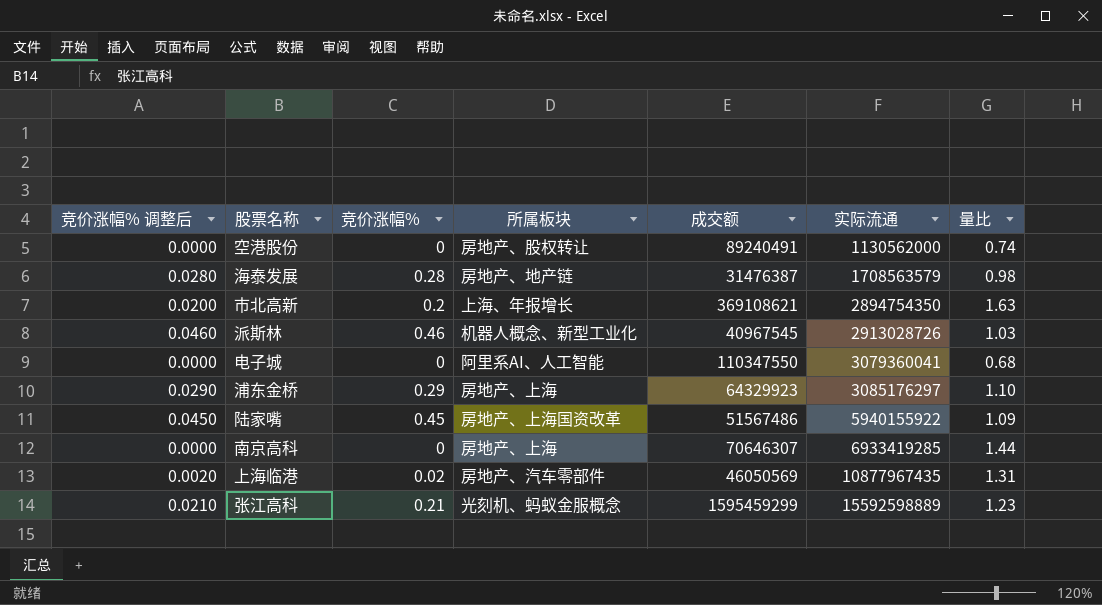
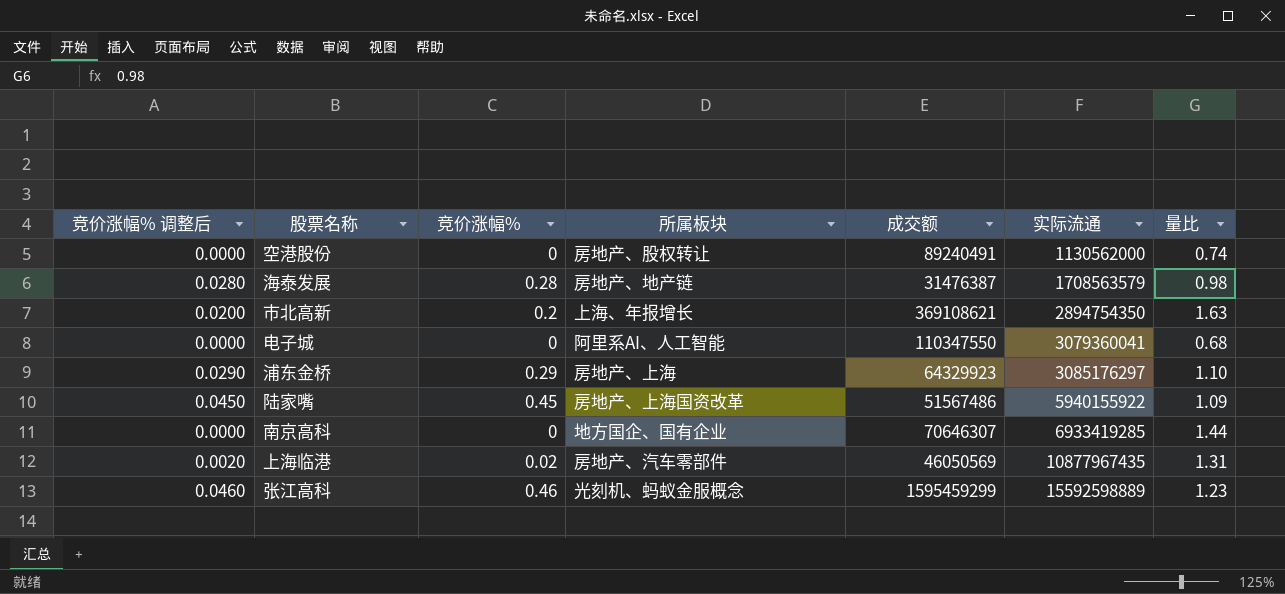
row 派斯林: 0.0460 | 0.46 | 机器人概念、新型工业化 | 40967545 | 2913028726 | 1.03 -> none
南京高科 | 所属板块: 房地产、上海 -> 地方国企、国有企业
张江高科 | 竞价涨幅% 调整后: 0.0210 -> 0.0460
张江高科 | 竞价涨幅%: 0.21 -> 0.46

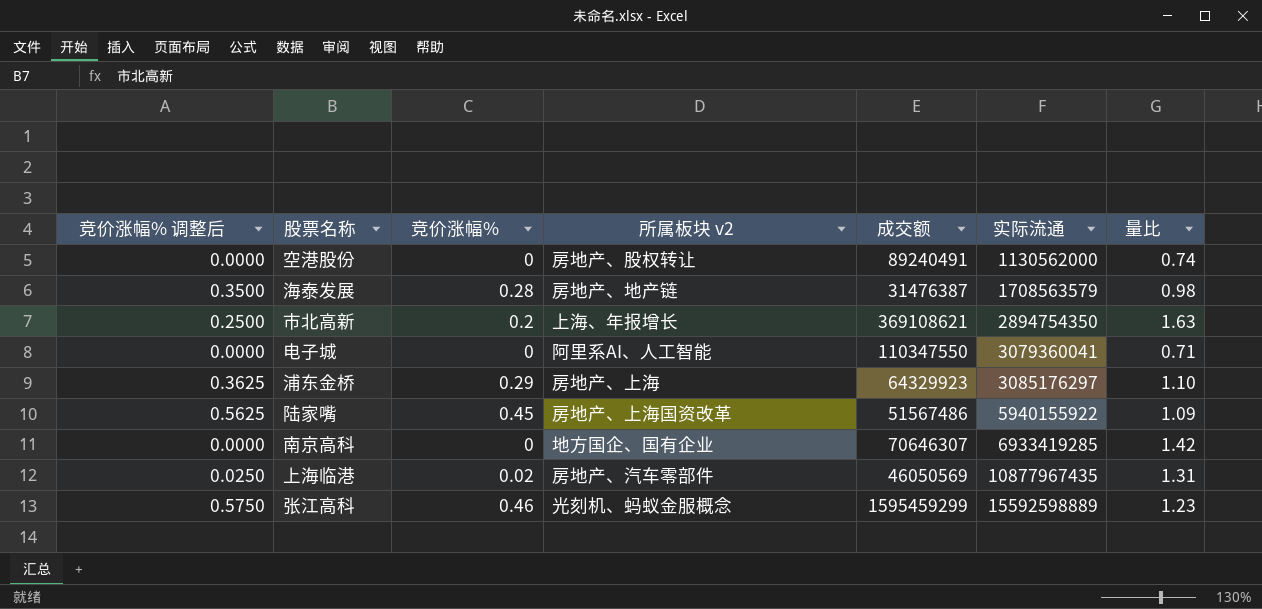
column 竞价涨幅% 调整后 | formula: [竞价涨幅%] * 0.1 -> [竞价涨幅%] * 1.25
column name: 所属板块 -> 所属板块 v2
电子城 | 量比: 0.68 -> 0.71
南京高科 | 量比: 1.44 -> 1.42

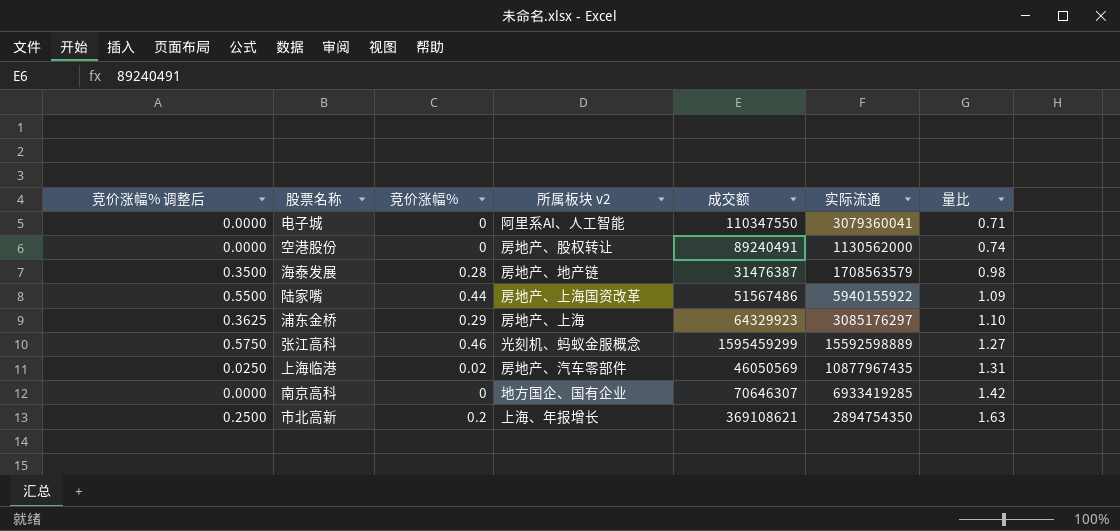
row order: 实际流通 ascending -> 量比 ascending
陆家嘴 | 竞价涨幅% 调整后: 0.5625 -> 0.5500
陆家嘴 | 竞价涨幅%: 0.45 -> 0.44
张江高科 | 量比: 1.23 -> 1.27

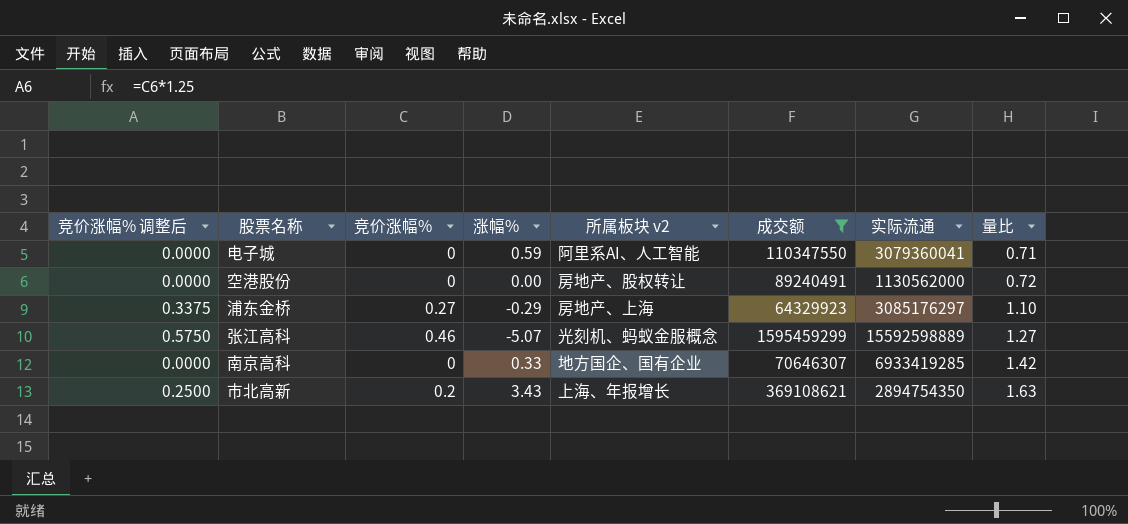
filter: none -> 成交额 >= 64329923
column 涨幅% | position: none -> 4
空港股份 | 量比: 0.74 -> 0.72
浦东金桥 | 竞价涨幅% 调整后: 0.3625 -> 0.3375
浦东金桥 | 竞价涨幅%: 0.29 -> 0.27

